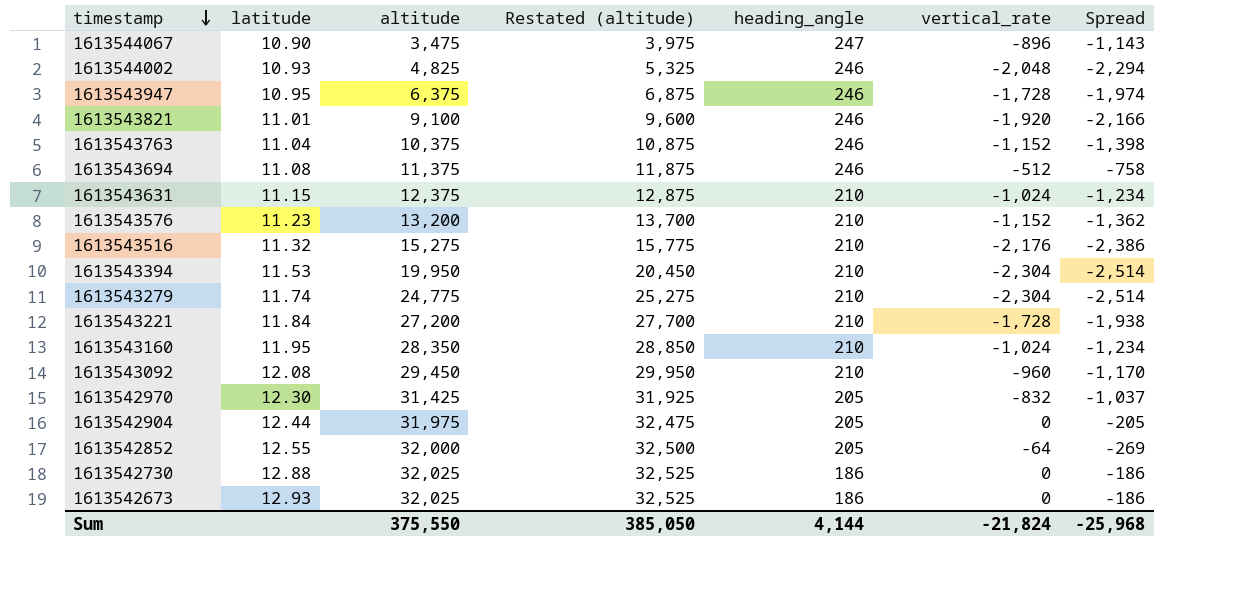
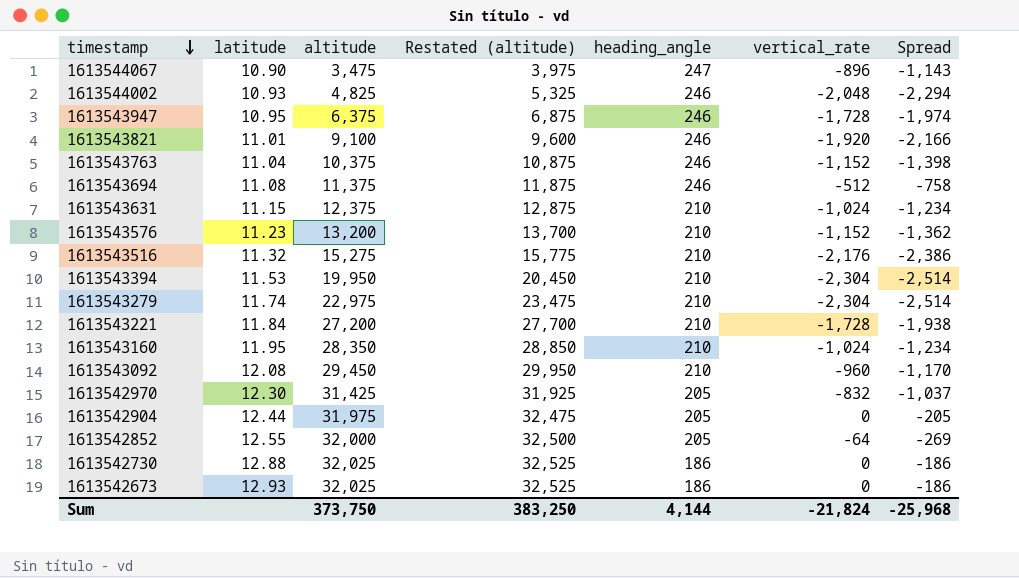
1613543279 | altitude: 24,775 -> 22,975
1613543279 | Restated (altitude): 25,275 -> 23,475
Sum | altitude: 375,550 -> 373,750
Sum | Restated (altitude): 385,050 -> 383,250

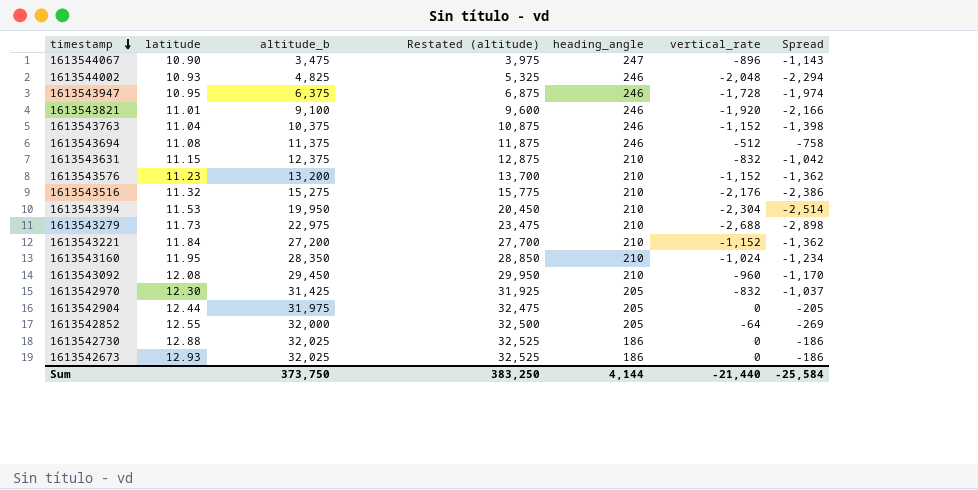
column name: altitude -> altitude_b
1613543631 | vertical_rate: -1,024 -> -832
1613543631 | Spread: -1,234 -> -1,042
1613543279 | latitude: 11.74 -> 11.73
1613543279 | vertical_rate: -2,304 -> -2,688
1613543279 | Spread: -2,514 -> -2,898
1613543221 | vertical_rate: -1,728 -> -1,152
1613543221 | Spread: -1,938 -> -1,362
Sum | vertical_rate: -21,824 -> -21,440
Sum | Spread: -25,968 -> -25,584

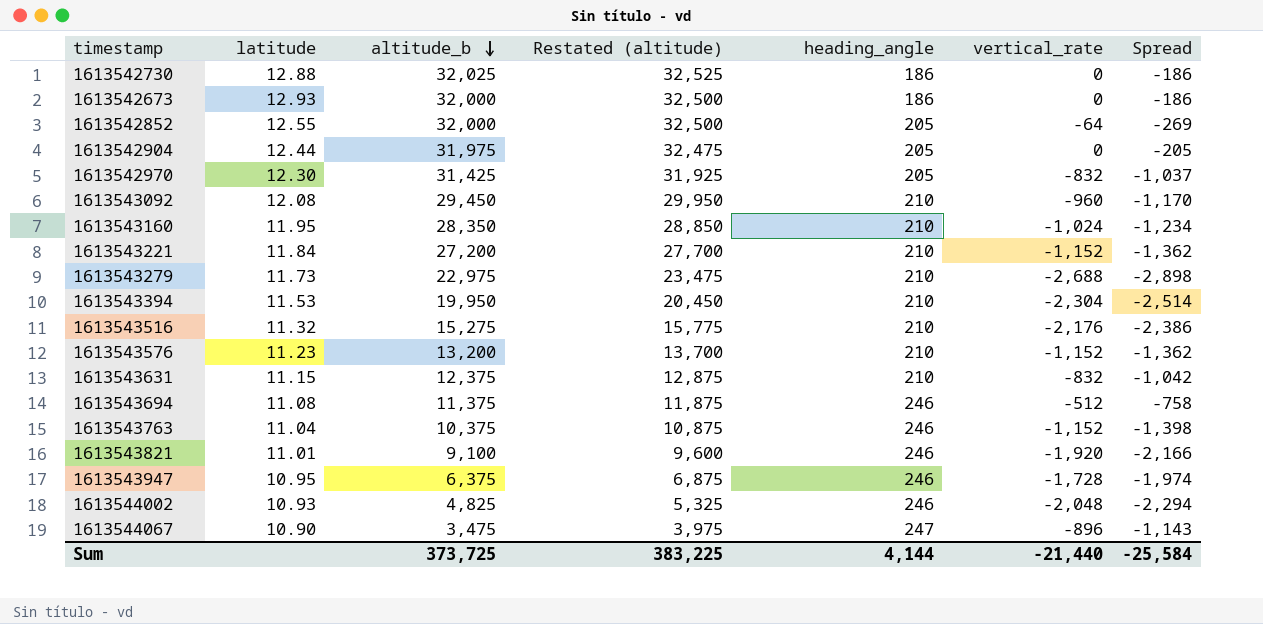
row order: timestamp descending -> altitude_b descending
1613542673 | altitude_b: 32,025 -> 32,000
1613542673 | Restated (altitude): 32,525 -> 32,500
Sum | altitude_b: 373,750 -> 373,725
Sum | Restated (altitude): 383,250 -> 383,225

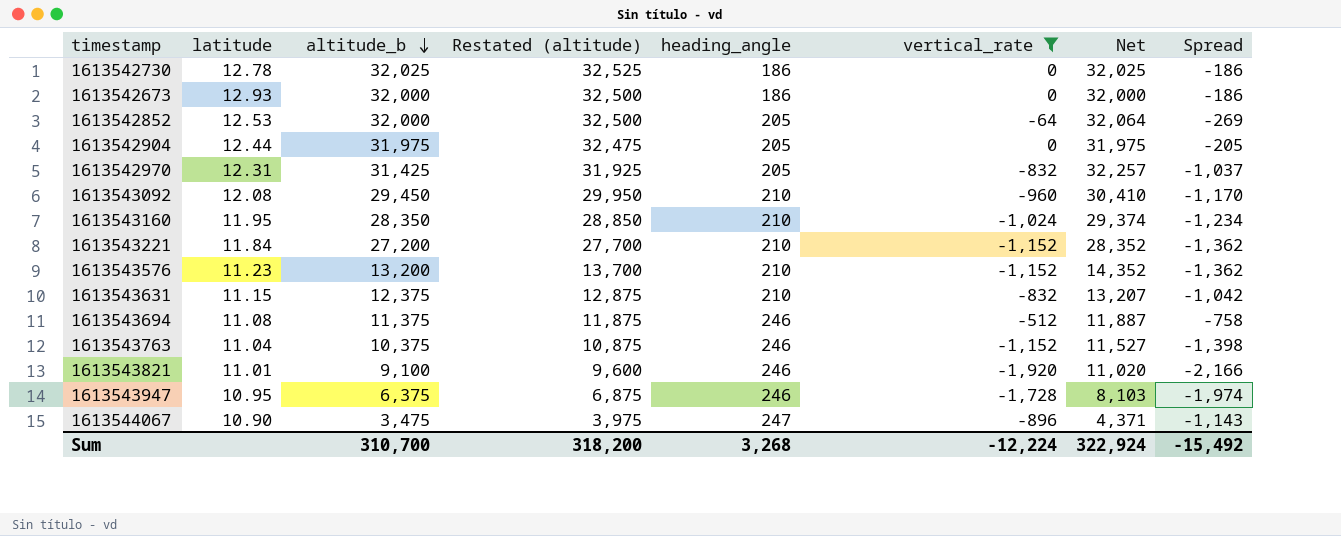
filter: none -> vertical_rate >= -1,920
column Net | formula: none -> [altitude_b] - [vertical_rate]
1613542730 | latitude: 12.88 -> 12.78
1613542852 | latitude: 12.55 -> 12.53
1613542970 | latitude: 12.30 -> 12.31
Sum | altitude_b: 373,725 -> 310,700
Sum | Restated (altitude): 383,225 -> 318,200
Sum | heading_angle: 4,144 -> 3,268
Sum | vertical_rate: -21,440 -> -12,224
Sum | Spread: -25,584 -> -15,492

